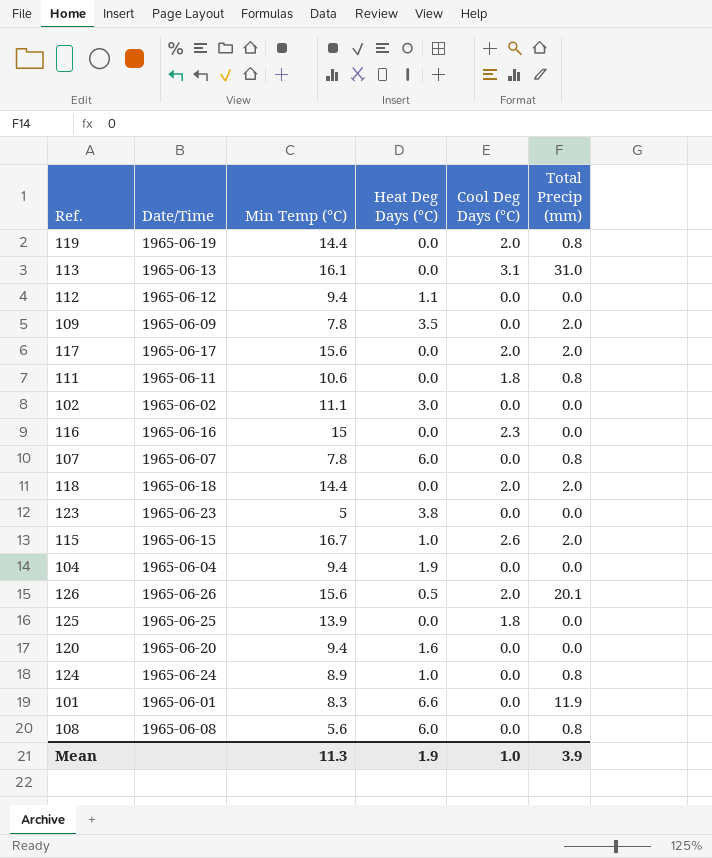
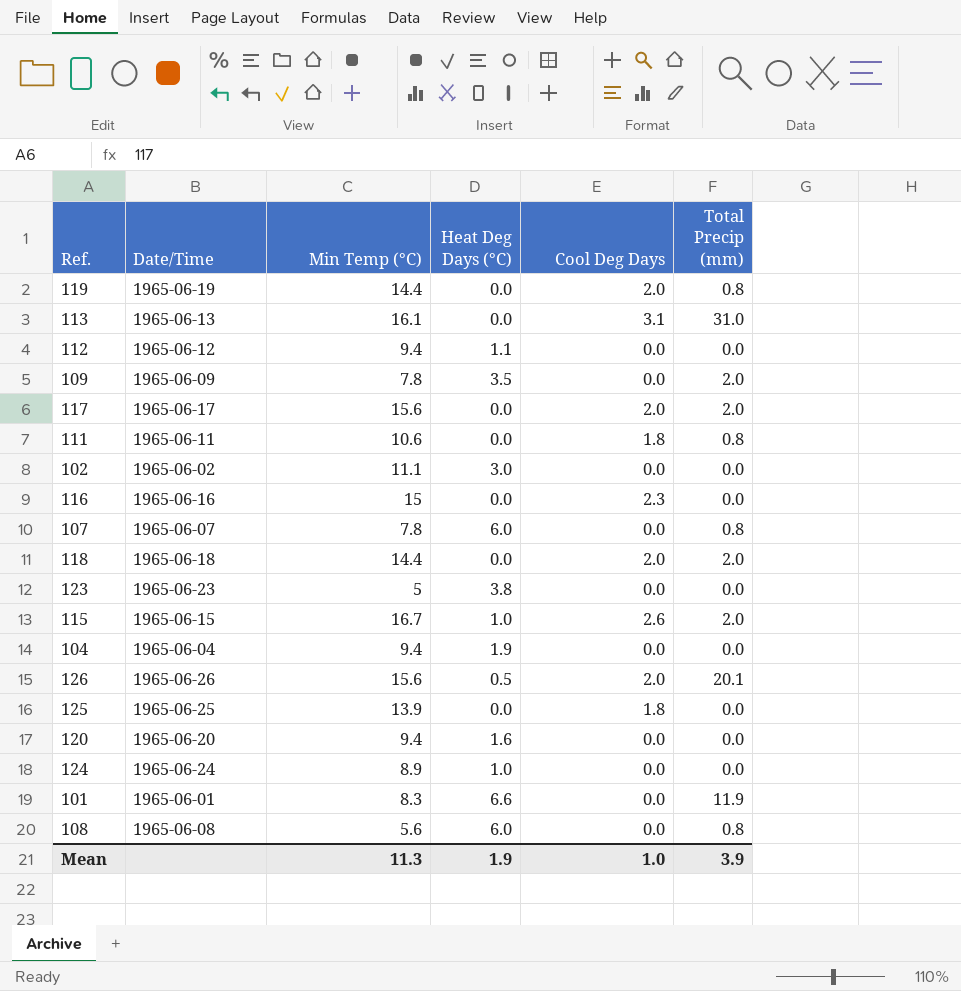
column name: Cool Deg Days (°C) -> Cool Deg Days
124 | Total Precip (mm): 0.8 -> 0.0

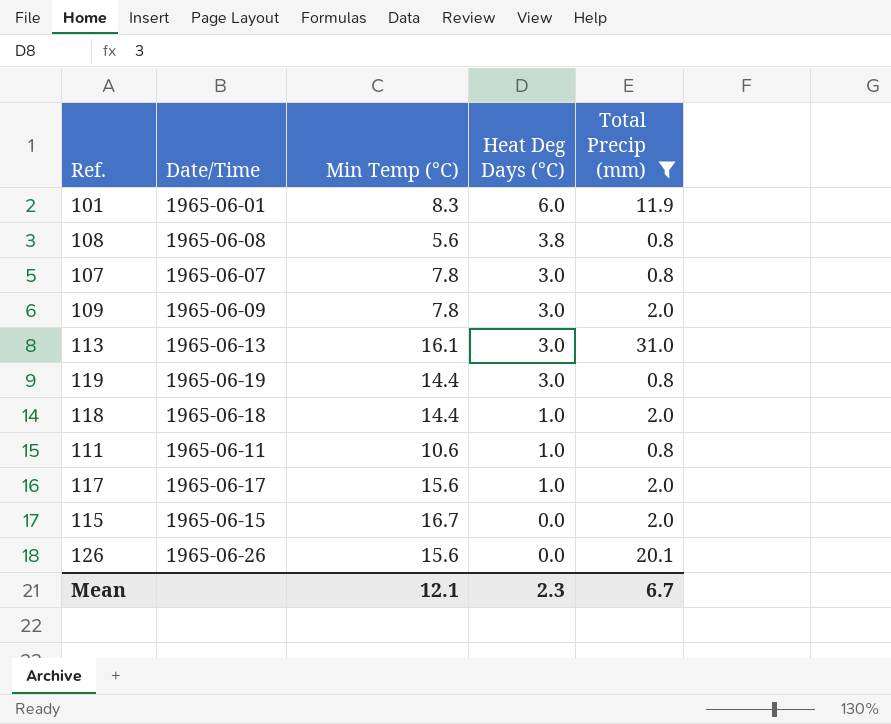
filter: none -> Total Precip (mm) != 0.0
row order: none -> Heat Deg Days (°C) descending
column Cool Deg Days | position: 5 -> none
101 | Heat Deg Days (°C): 6.6 -> 6.0
108 | Heat Deg Days (°C): 6.0 -> 3.8
107 | Heat Deg Days (°C): 6.0 -> 3.0
109 | Heat Deg Days (°C): 3.5 -> 3.0
113 | Heat Deg Days (°C): 0.0 -> 3.0
119 | Heat Deg Days (°C): 0.0 -> 3.0
118 | Heat Deg Days (°C): 0.0 -> 1.0
111 | Heat Deg Days (°C): 0.0 -> 1.0
117 | Heat Deg Days (°C): 0.0 -> 1.0
115 | Heat Deg Days (°C): 1.0 -> 0.0
126 | Heat Deg Days (°C): 0.5 -> 0.0
Mean | Min Temp (°C): 11.3 -> 12.1
Mean | Heat Deg Days (°C): 1.9 -> 2.3
Mean | Total Precip (mm): 3.9 -> 6.7

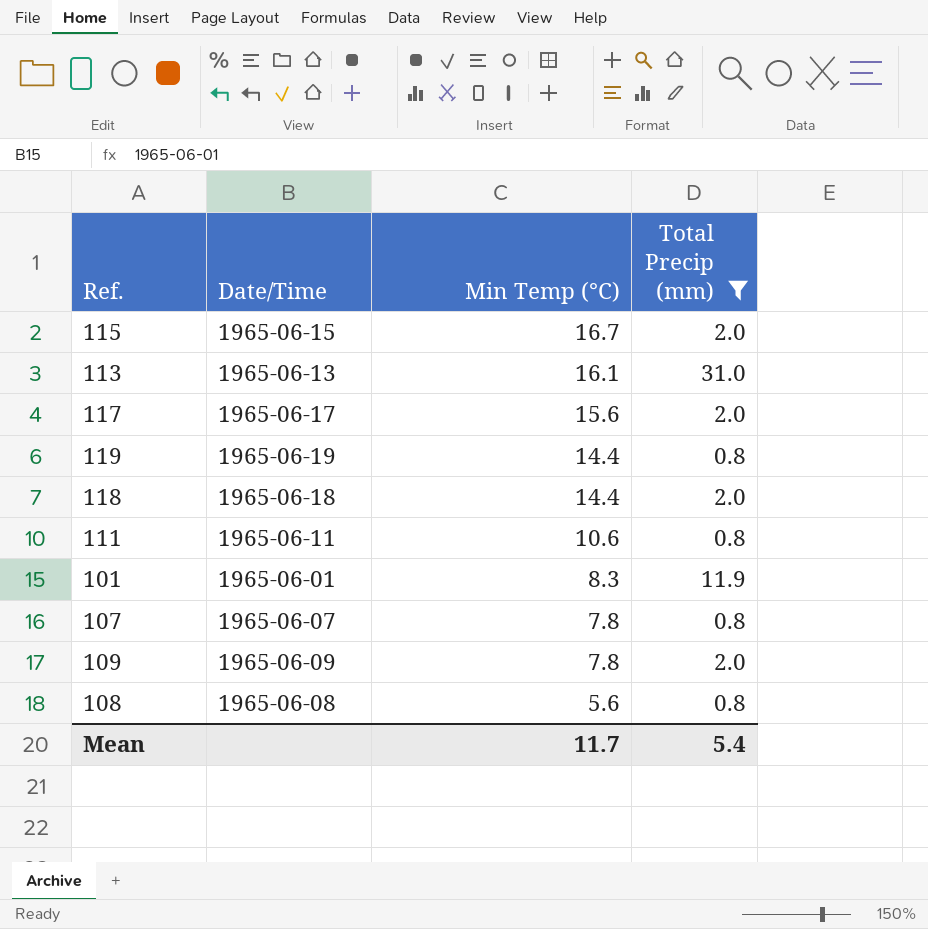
row order: Heat Deg Days (°C) descending -> Min Temp (°C) descending
column Heat Deg Days (°C) | position: 4 -> none
row 126: 1965-06-26 | 15.6 | 0.0 | 20.1 -> none
Mean | Min Temp (°C): 12.1 -> 11.7
Mean | Total Precip (mm): 6.7 -> 5.4

